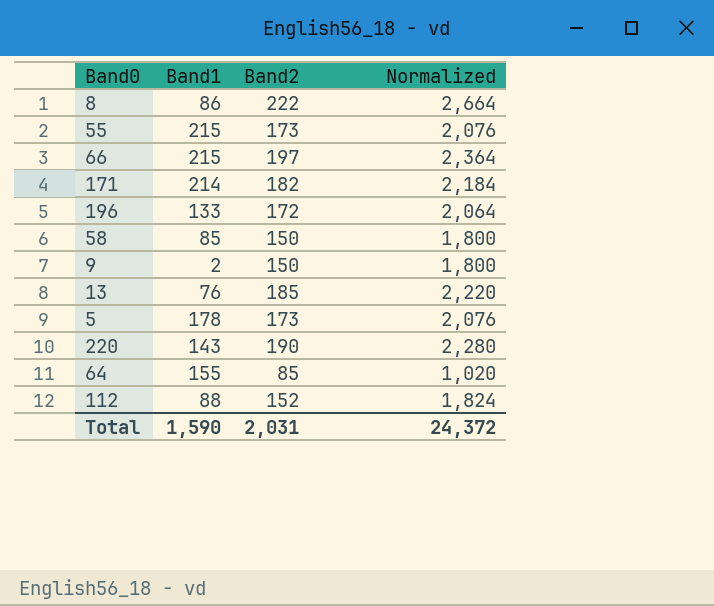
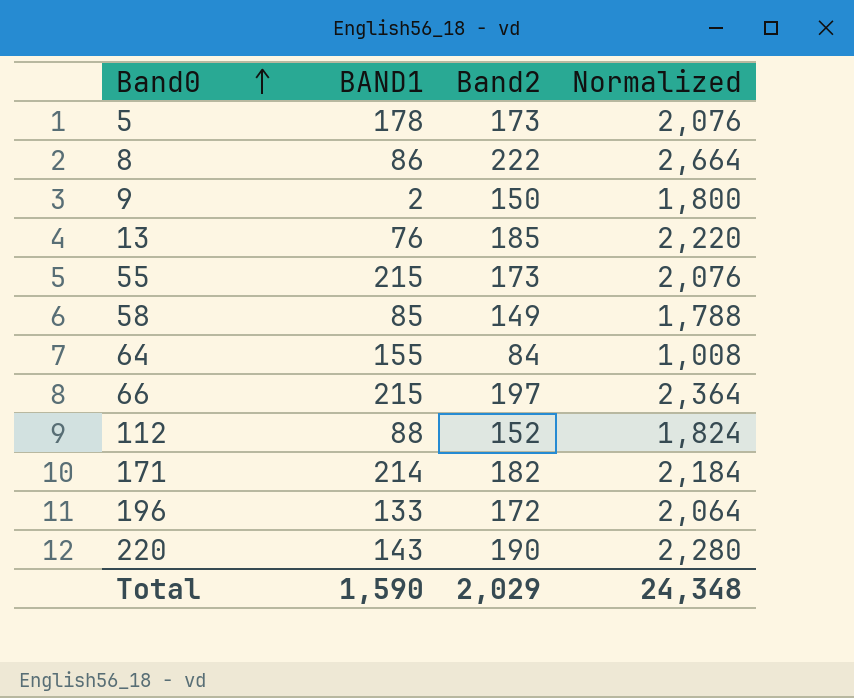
row order: none -> Band0 ascending
column name: Band1 -> BAND1
58 | Band2: 150 -> 149
58 | Normalized: 1,800 -> 1,788
64 | Band2: 85 -> 84
64 | Normalized: 1,020 -> 1,008
Total | Band2: 2,031 -> 2,029
Total | Normalized: 24,372 -> 24,348

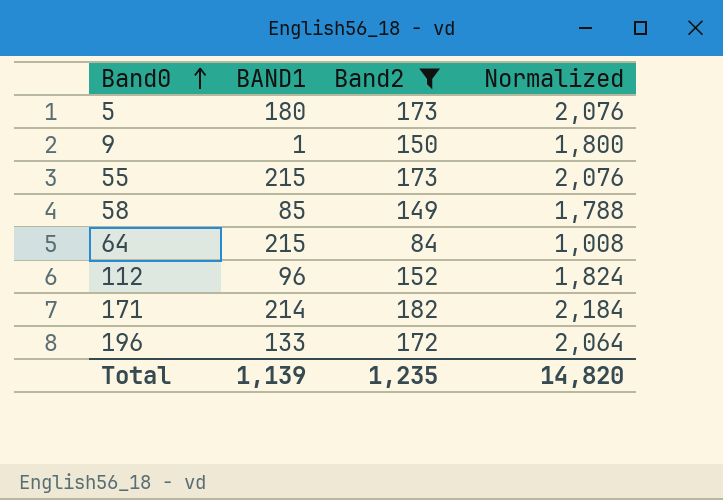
filter: none -> Band2 <= 182
5 | BAND1: 178 -> 180
9 | BAND1: 2 -> 1
64 | BAND1: 155 -> 215
112 | BAND1: 88 -> 96
Total | BAND1: 1,590 -> 1,139
Total | Band2: 2,029 -> 1,235
Total | Normalized: 24,348 -> 14,820

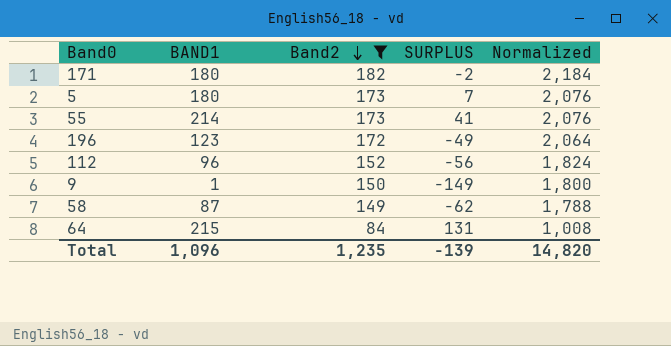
row order: Band0 ascending -> Band2 descending
column SURPLUS | formula: none -> [BAND1] - [Band2]
171 | BAND1: 214 -> 180
55 | BAND1: 215 -> 214
196 | BAND1: 133 -> 123
58 | BAND1: 85 -> 87
Total | BAND1: 1,139 -> 1,096

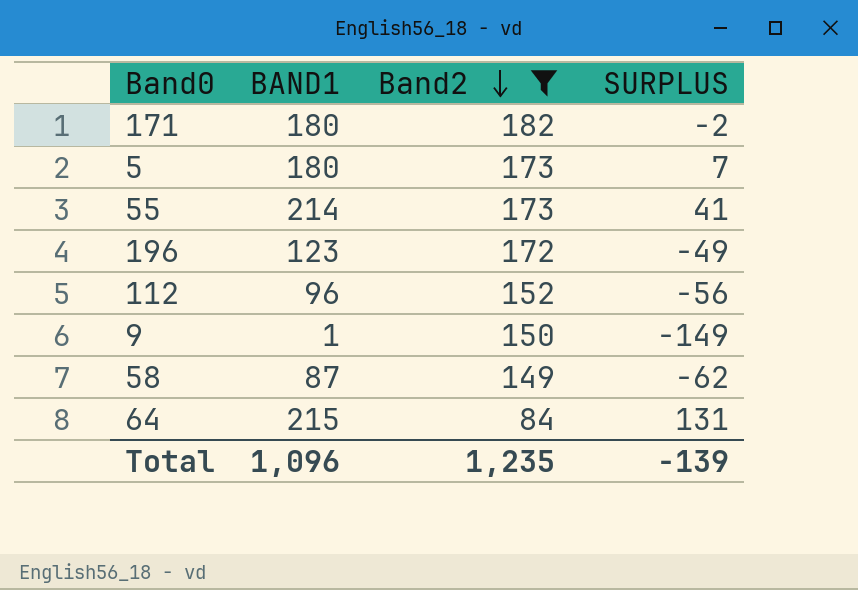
column Normalized | formula: [Band2] * 12 -> none

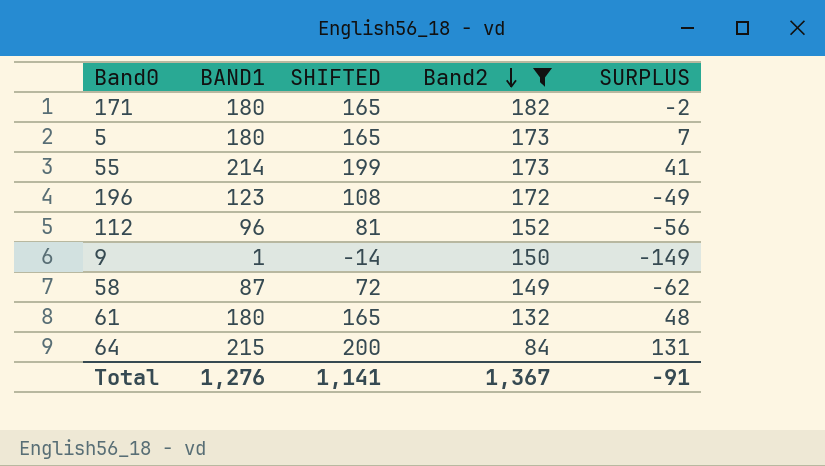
column SHIFTED | formula: none -> [BAND1] - 15
row 61: none -> 180 | 165 | 132 | 48
Total | BAND1: 1,096 -> 1,276
Total | Band2: 1,235 -> 1,367
Total | SURPLUS: -139 -> -91

